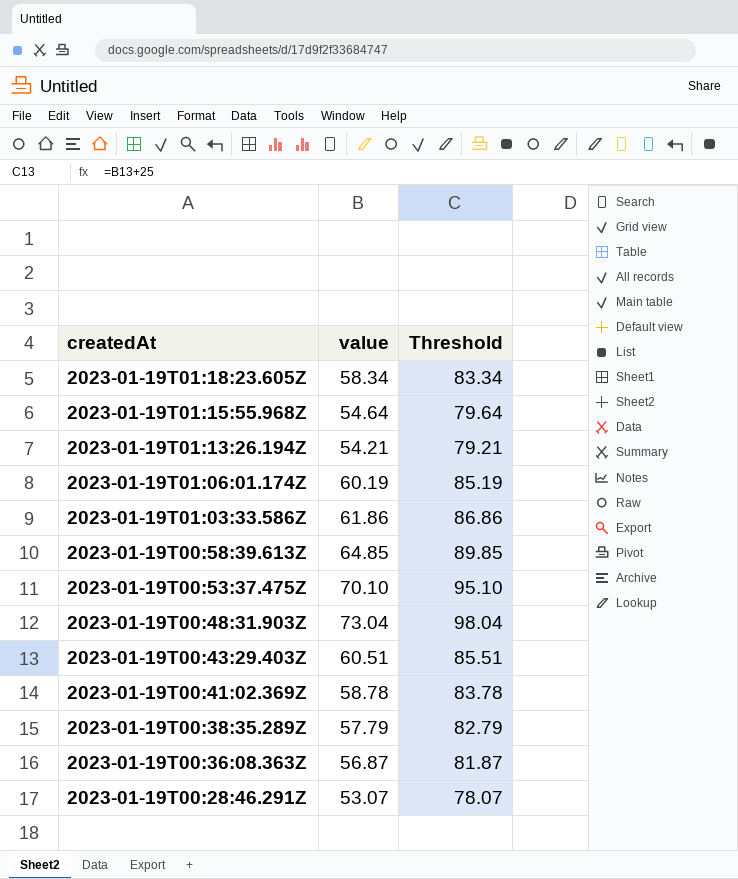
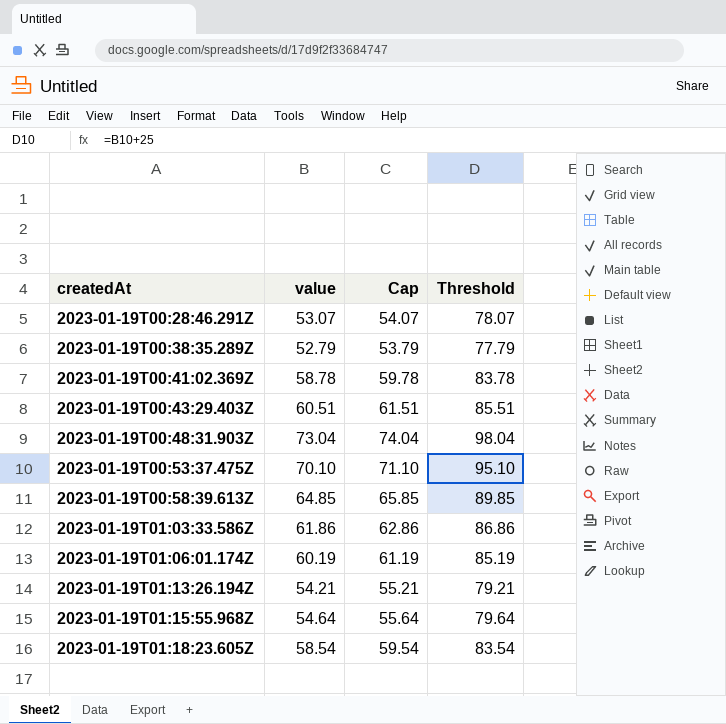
row order: createdAt descending -> createdAt ascending
column Cap | formula: none -> [value] + 1
row 2023-01-19T00:36:08.363Z: 56.87 | 81.87 -> none
2023-01-19T00:38:35.289Z | value: 57.79 -> 52.79
2023-01-19T00:38:35.289Z | Threshold: 82.79 -> 77.79
2023-01-19T01:18:23.605Z | value: 58.34 -> 58.54
2023-01-19T01:18:23.605Z | Threshold: 83.34 -> 83.54

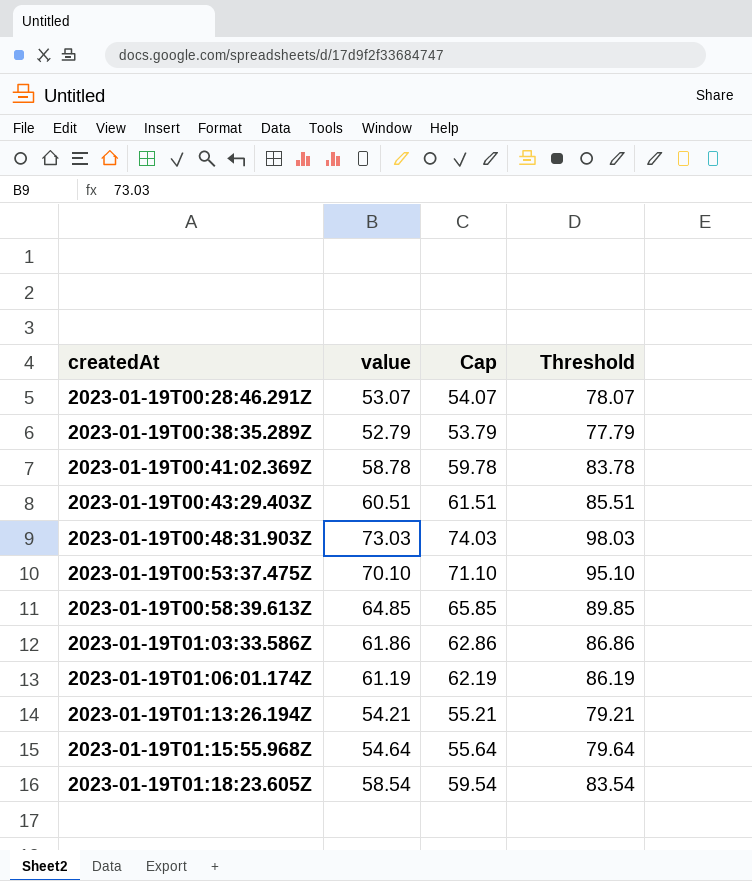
2023-01-19T00:48:31.903Z | value: 73.04 -> 73.03
2023-01-19T00:48:31.903Z | Cap: 74.04 -> 74.03
2023-01-19T00:48:31.903Z | Threshold: 98.04 -> 98.03
2023-01-19T01:06:01.174Z | value: 60.19 -> 61.19
2023-01-19T01:06:01.174Z | Cap: 61.19 -> 62.19
2023-01-19T01:06:01.174Z | Threshold: 85.19 -> 86.19

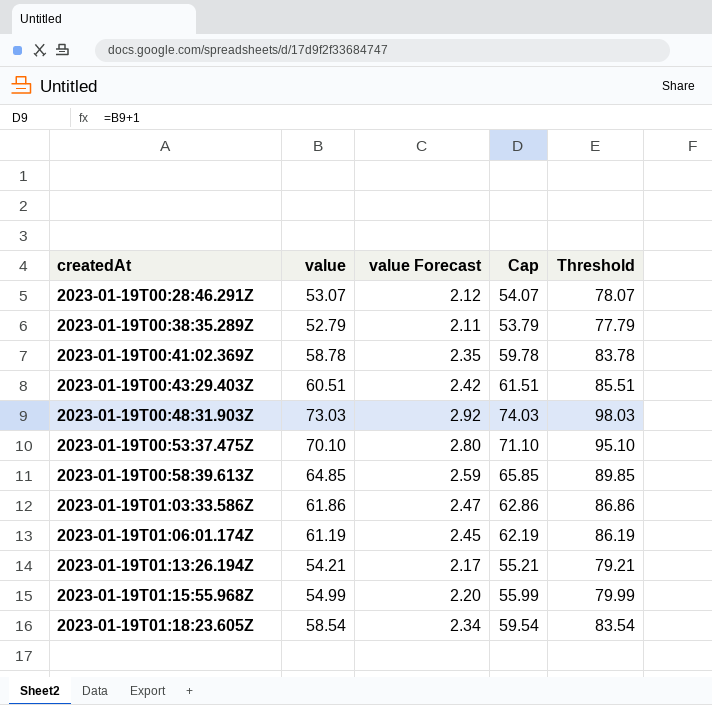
column value Forecast | formula: none -> [value] * 0.04
2023-01-19T01:15:55.968Z | value: 54.64 -> 54.99
2023-01-19T01:15:55.968Z | Cap: 55.64 -> 55.99
2023-01-19T01:15:55.968Z | Threshold: 79.64 -> 79.99

